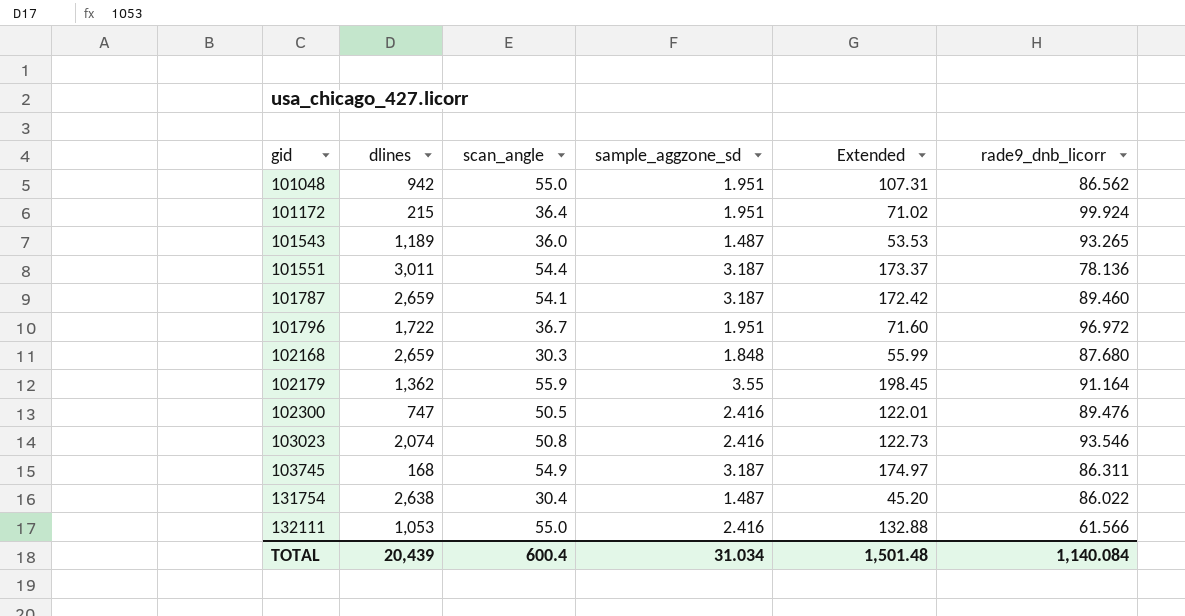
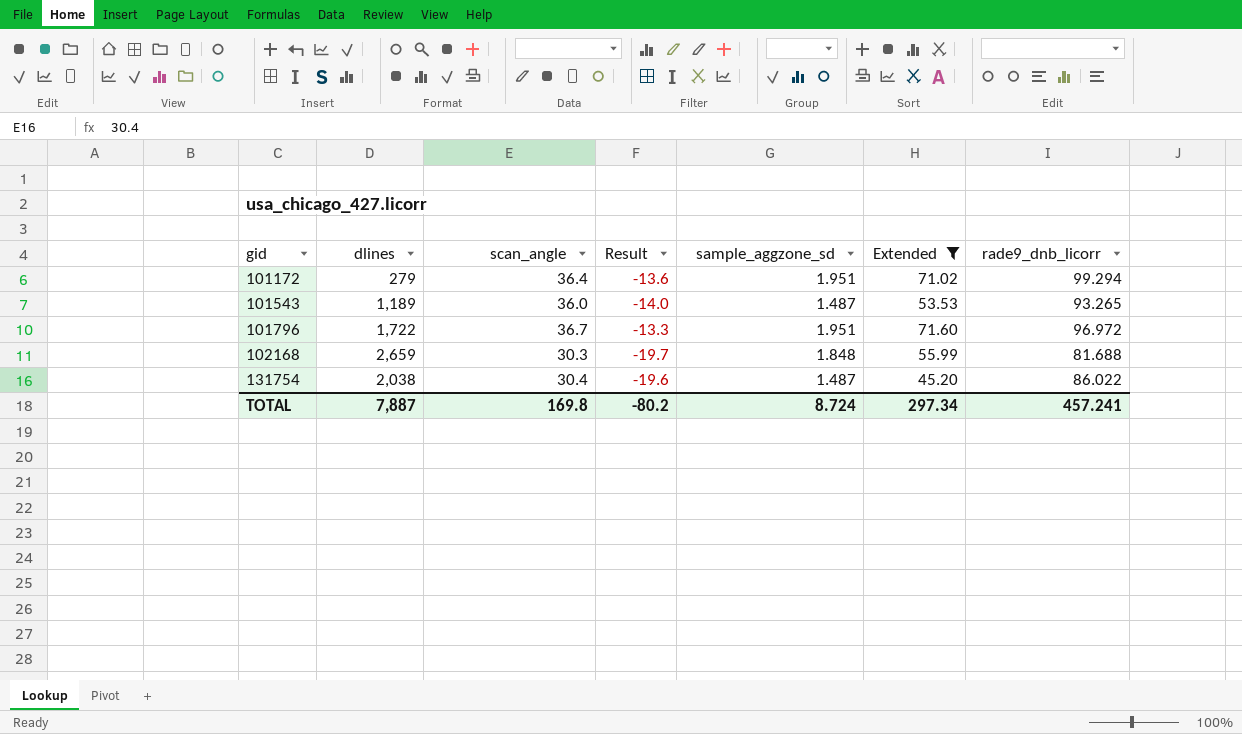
filter: none -> Extended <= 71.60
column Result | formula: none -> [scan_angle] - 50
101172 | dlines: 215 -> 279
101172 | rade9_dnb_licorr: 99.924 -> 99.294
102168 | rade9_dnb_licorr: 87.680 -> 81.688
131754 | dlines: 2,638 -> 2,038
TOTAL | dlines: 20,439 -> 7,887
TOTAL | scan_angle: 600.4 -> 169.8
TOTAL | sample_aggzone_sd: 31.034 -> 8.724
TOTAL | Extended: 1,501.48 -> 297.34
TOTAL | rade9_dnb_licorr: 1,140.084 -> 457.241

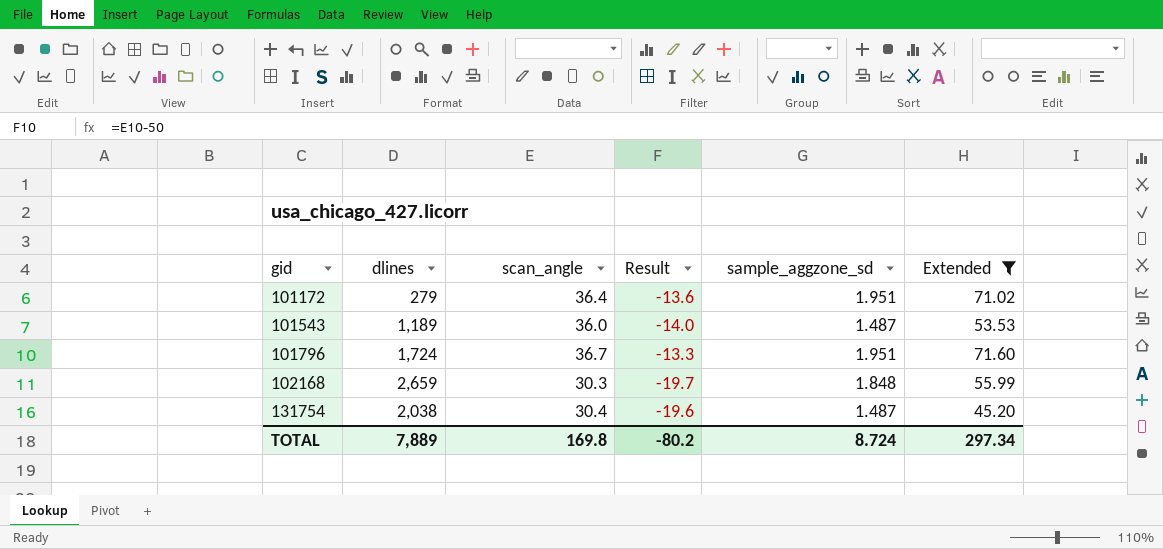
column rade9_dnb_licorr | position: 7 -> none
101796 | dlines: 1,722 -> 1,724
TOTAL | dlines: 7,887 -> 7,889

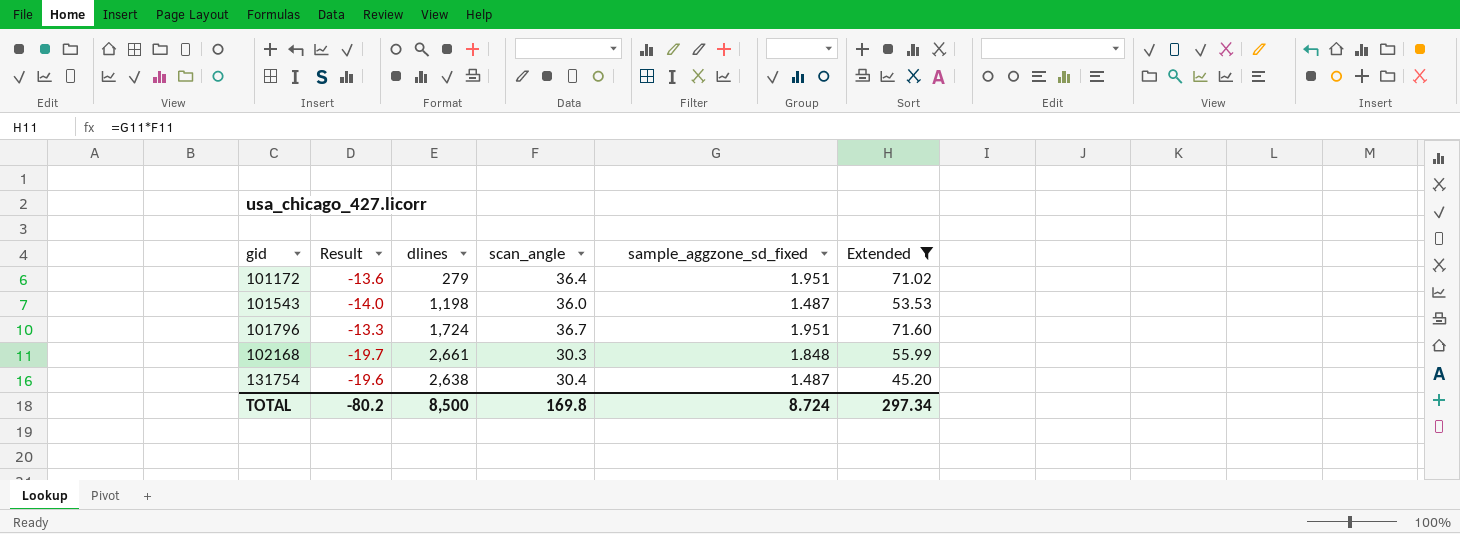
column Result | position: 4 -> 2
column name: sample_aggzone_sd -> sample_aggzone_sd_fixed
101543 | dlines: 1,189 -> 1,198
102168 | dlines: 2,659 -> 2,661
131754 | dlines: 2,038 -> 2,638
TOTAL | dlines: 7,889 -> 8,500

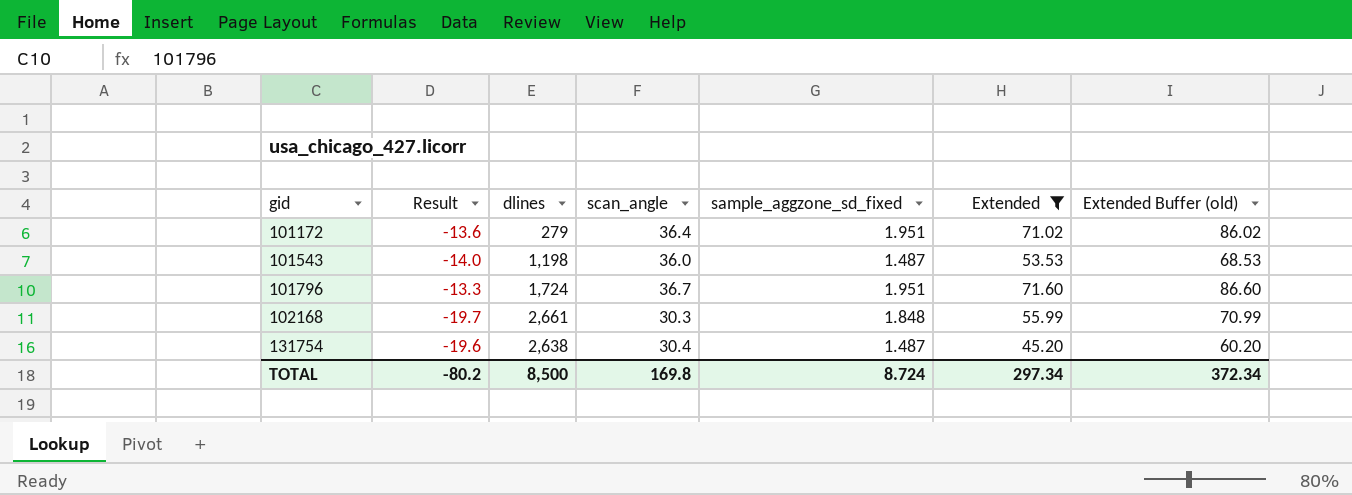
column Extended Buffer (old) | formula: none -> [Extended] + 15

